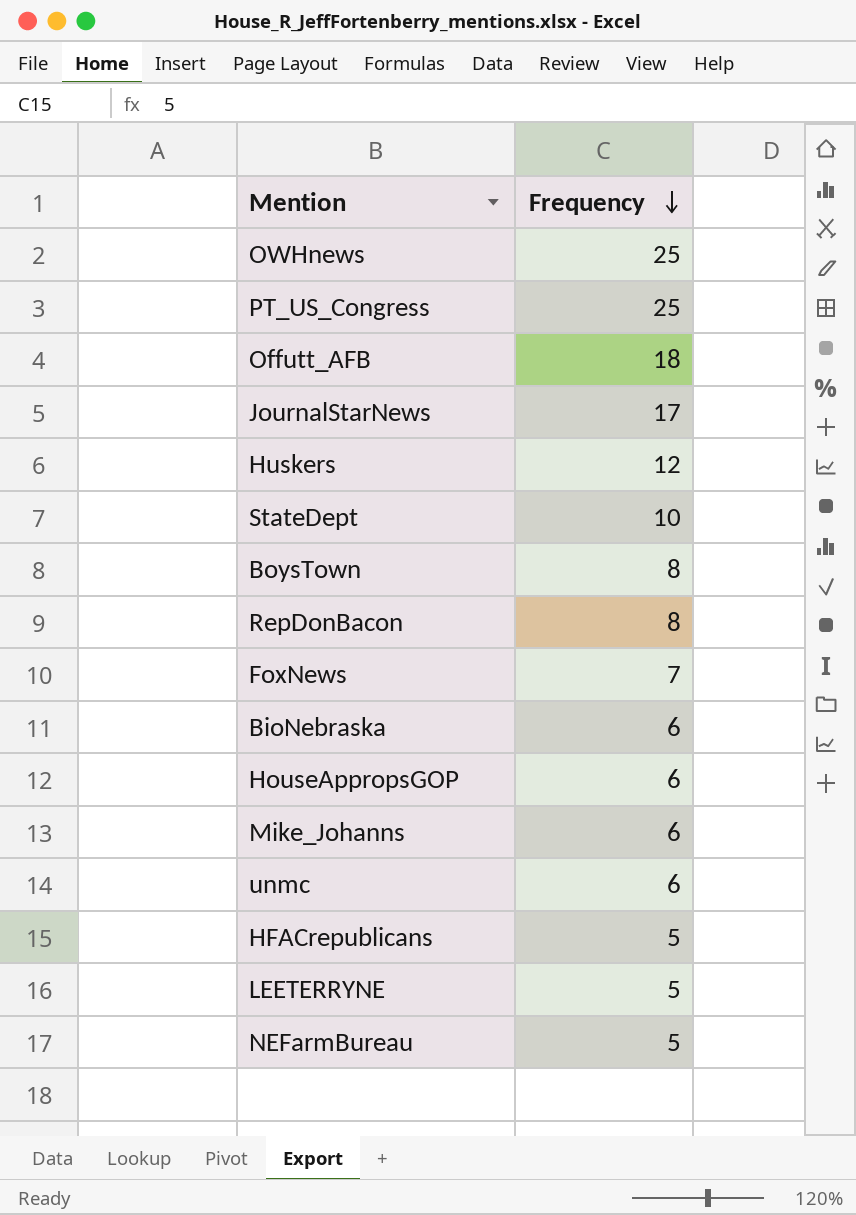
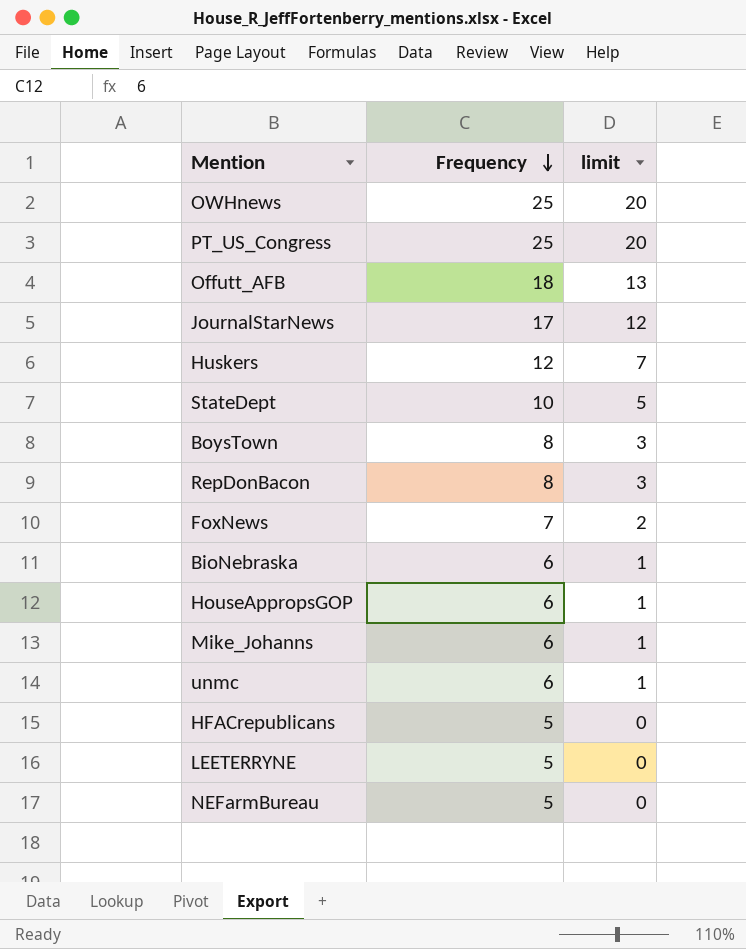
column limit | formula: none -> [Frequency] - 5

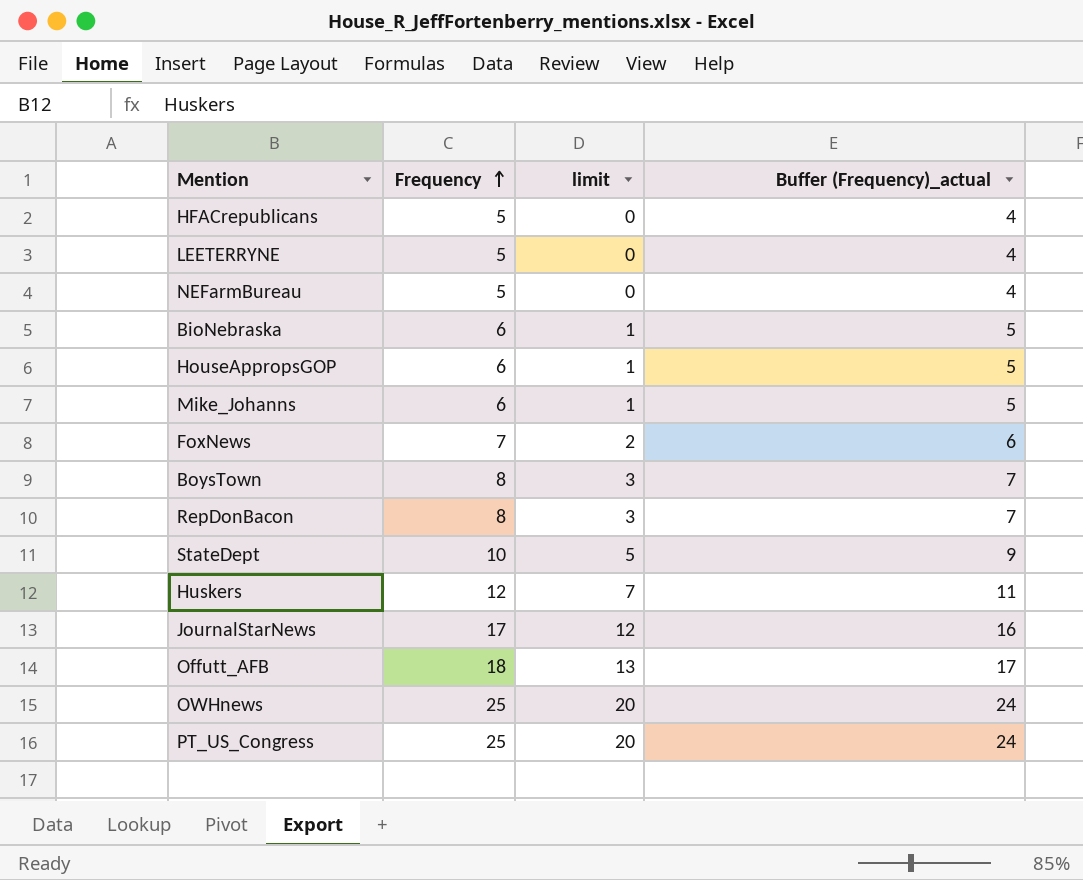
row order: Frequency descending -> Frequency ascending
column Buffer (Frequency)_actual | formula: none -> [Frequency] - 1
row unmc: 6 | 1 -> none

